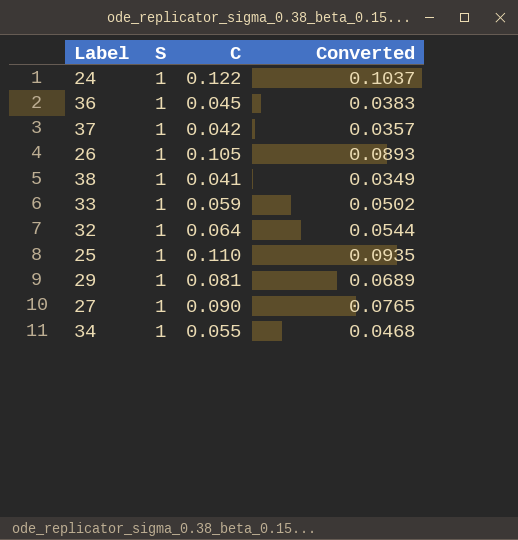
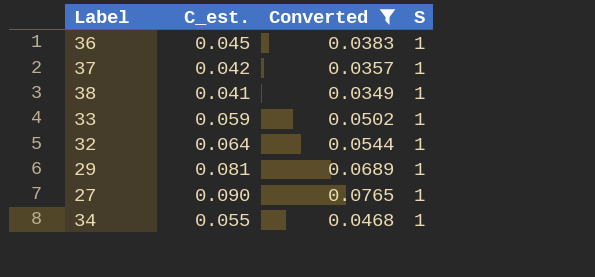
filter: none -> Converted <= 0.0765
column name: C -> C_est.
column S | position: 2 -> 4

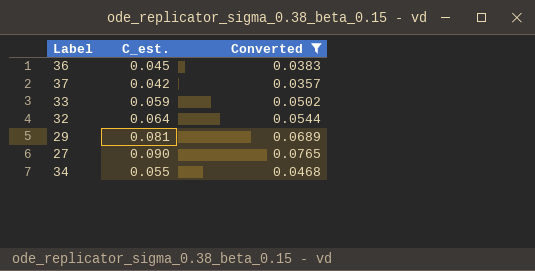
column S | position: 4 -> none
row 38: 0.041 | 0.0349 | 1 -> none

